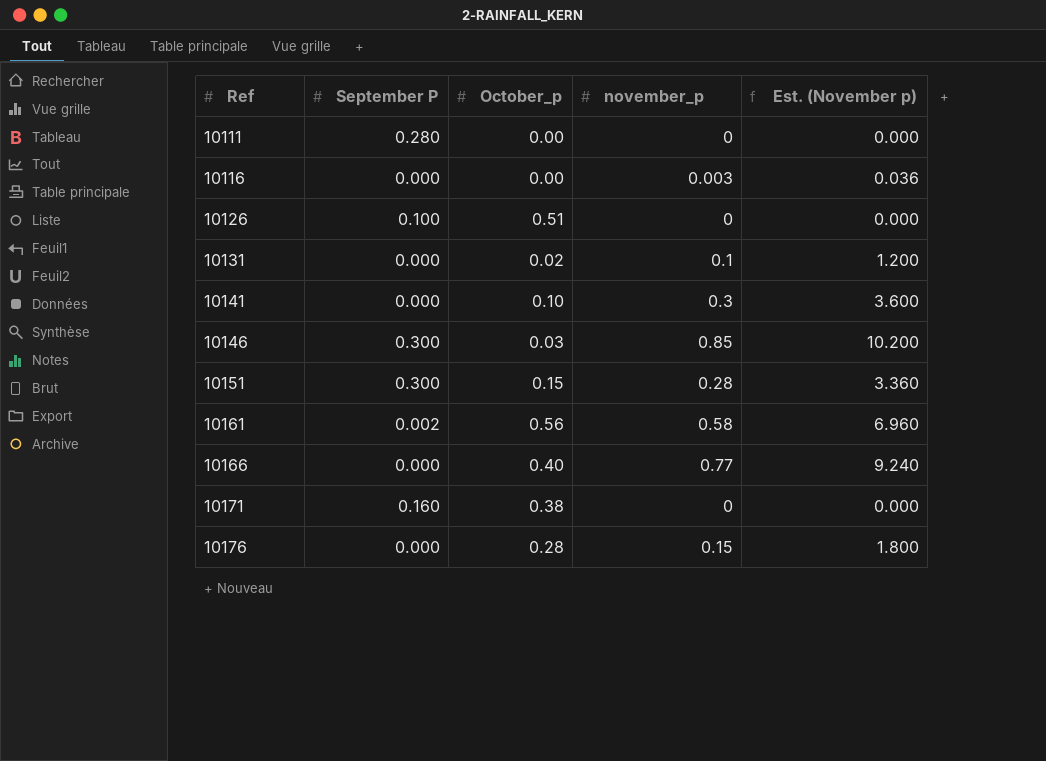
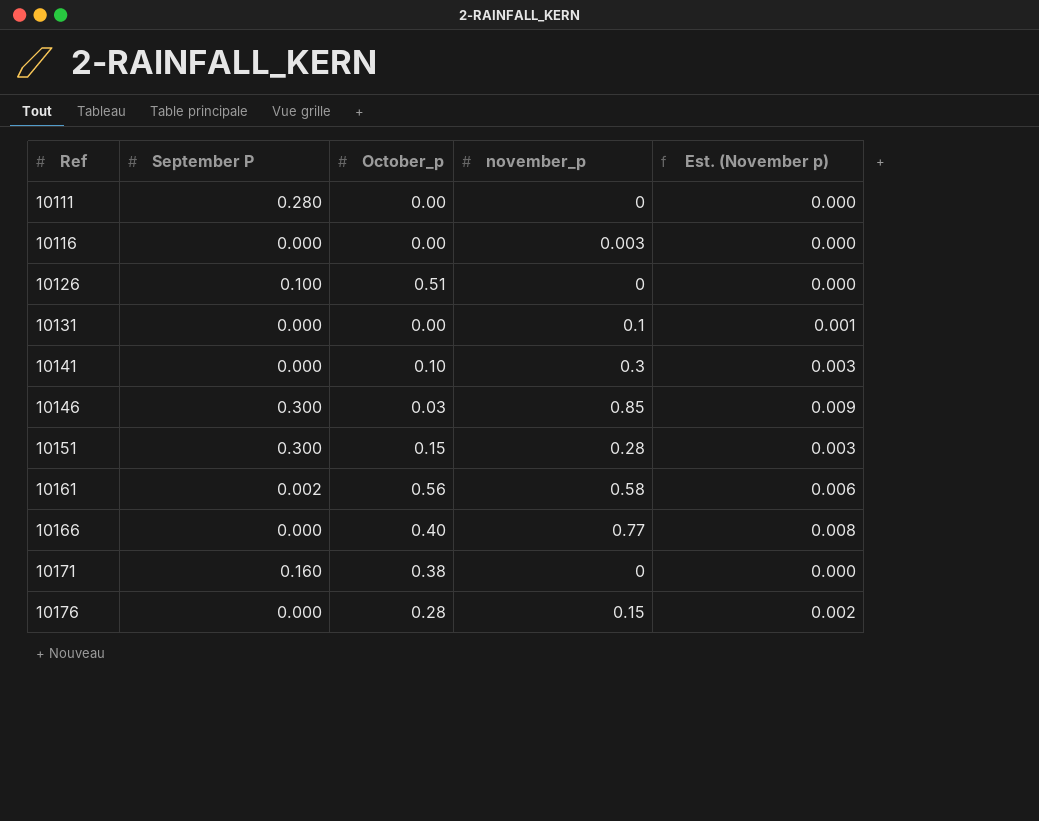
column Est. (November p) | formula: [november_p] * 12 -> [november_p] * 0.01
10131 | October_p: 0.02 -> 0.00

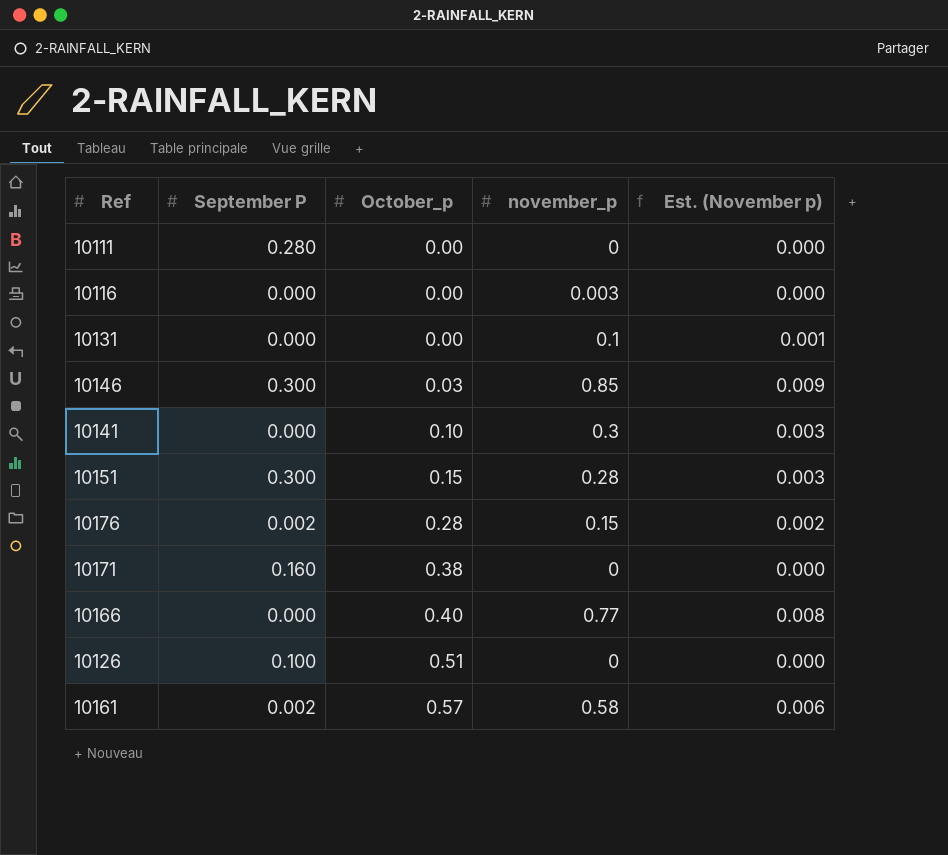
row order: Ref ascending -> October_p ascending
10176 | September P: 0.000 -> 0.002
10161 | October_p: 0.56 -> 0.57

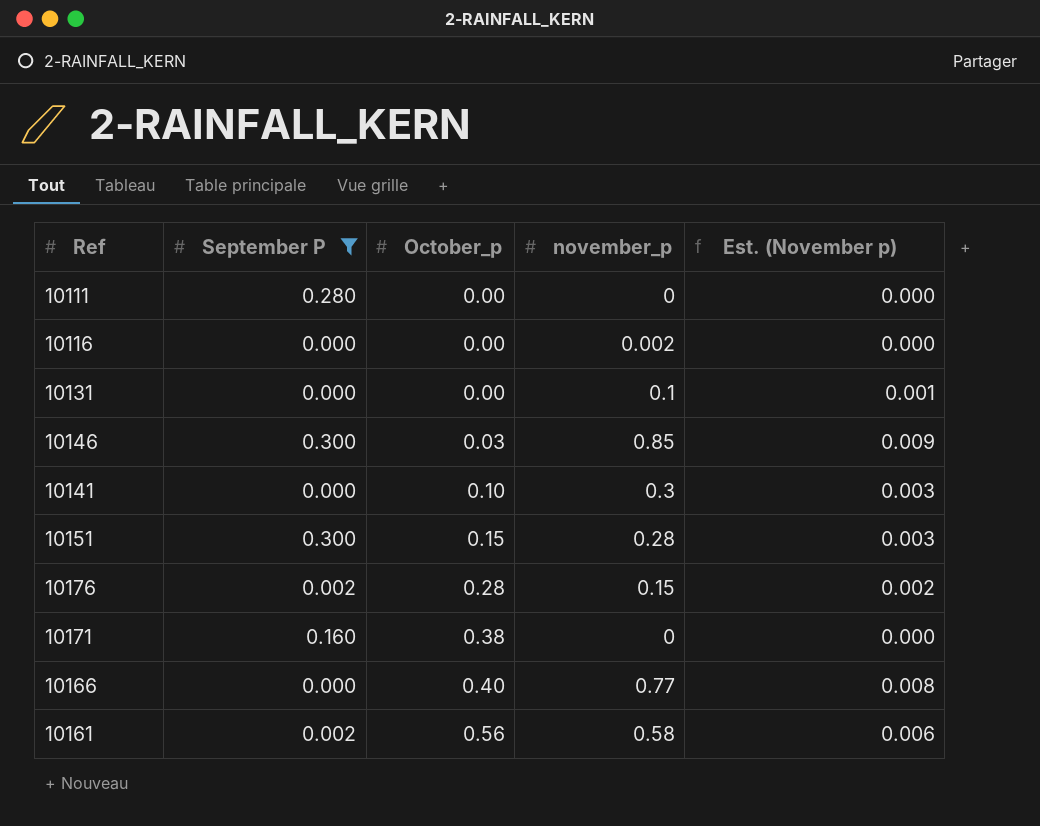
filter: none -> September P != 0.100
10116 | november_p: 0.003 -> 0.002
10161 | October_p: 0.57 -> 0.56

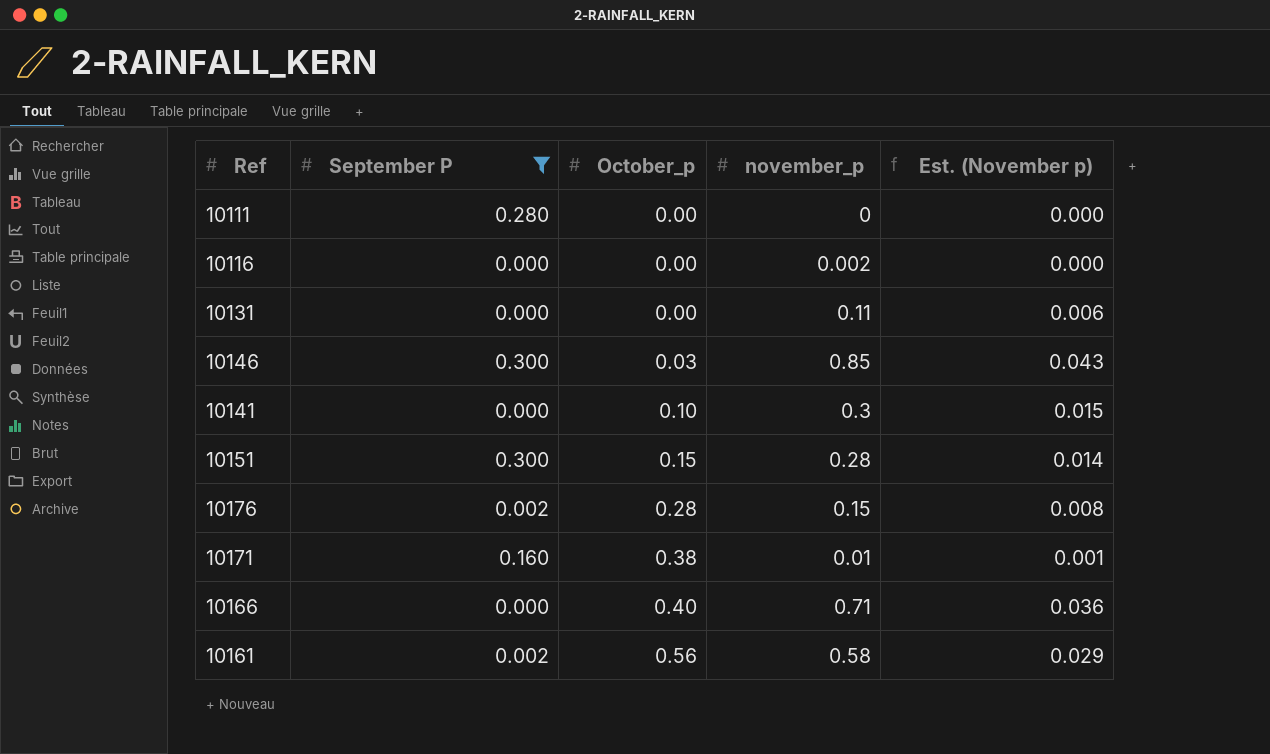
column Est. (November p) | formula: [november_p] * 0.01 -> [november_p] * 0.05
10131 | november_p: 0.1 -> 0.11
10171 | november_p: 0 -> 0.01
10166 | november_p: 0.77 -> 0.71

